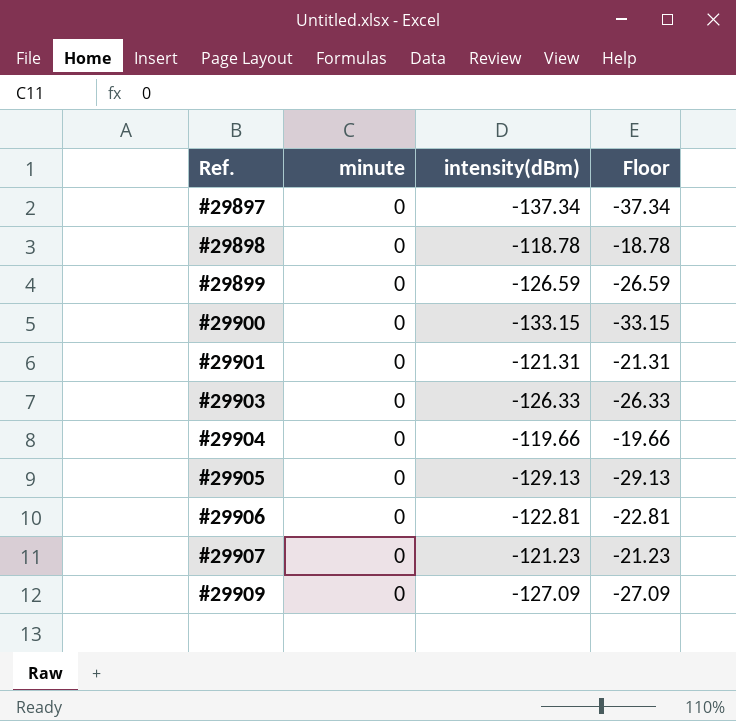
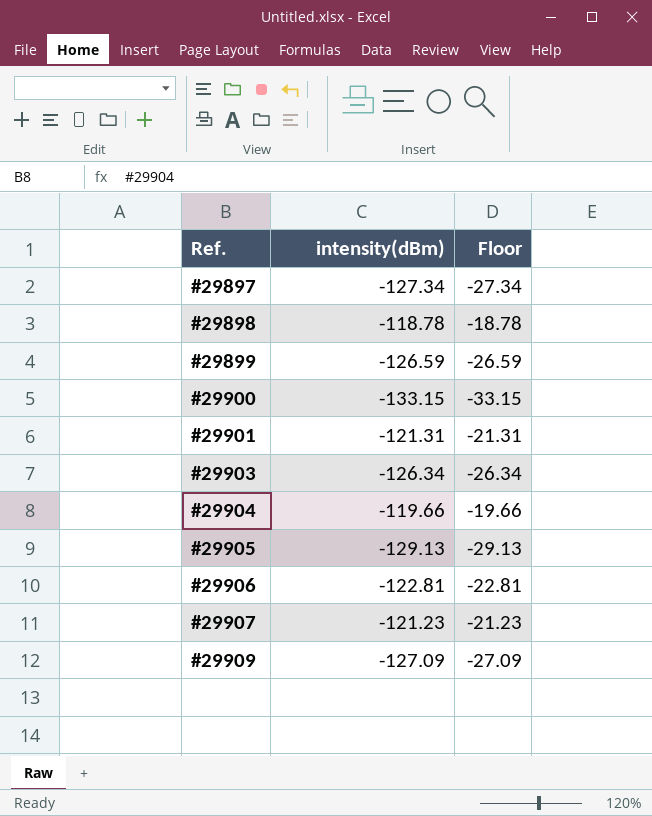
column minute | position: 2 -> none
#29897 | intensity(dBm): -137.34 -> -127.34
#29897 | Floor: -37.34 -> -27.34
#29903 | intensity(dBm): -126.33 -> -126.34
#29903 | Floor: -26.33 -> -26.34

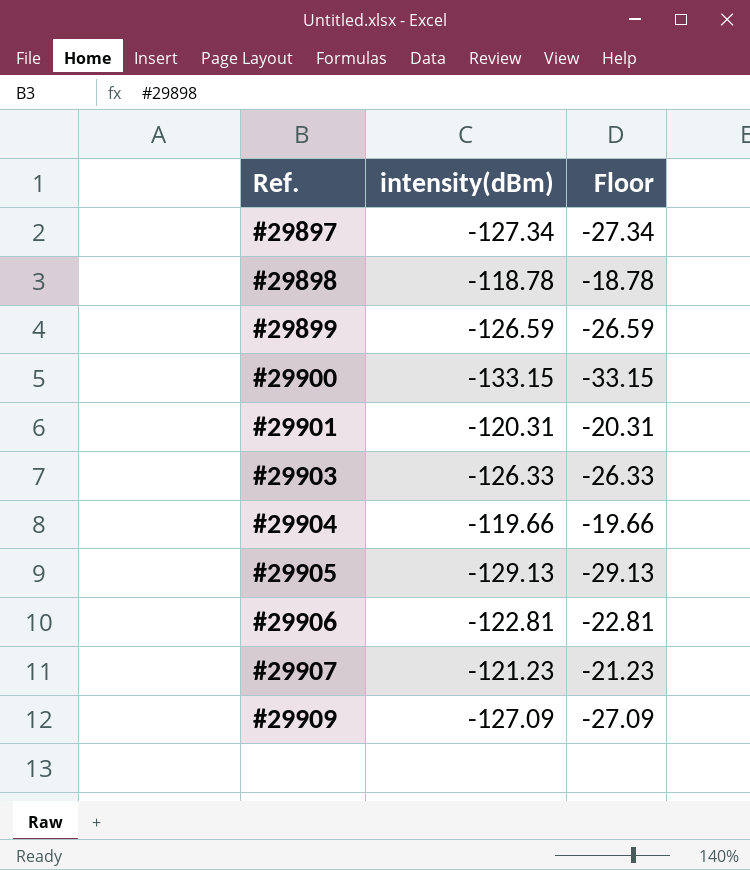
#29901 | intensity(dBm): -121.31 -> -120.31
#29901 | Floor: -21.31 -> -20.31
#29903 | intensity(dBm): -126.34 -> -126.33
#29903 | Floor: -26.34 -> -26.33

